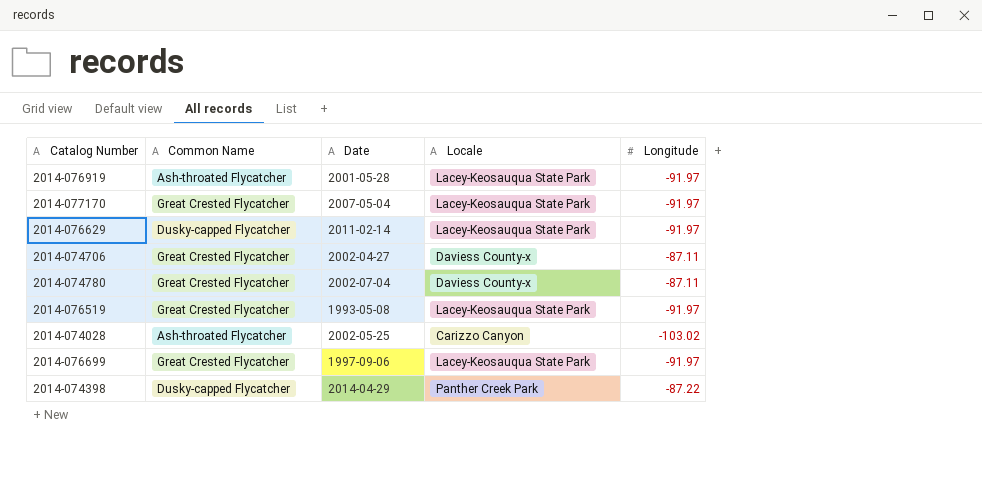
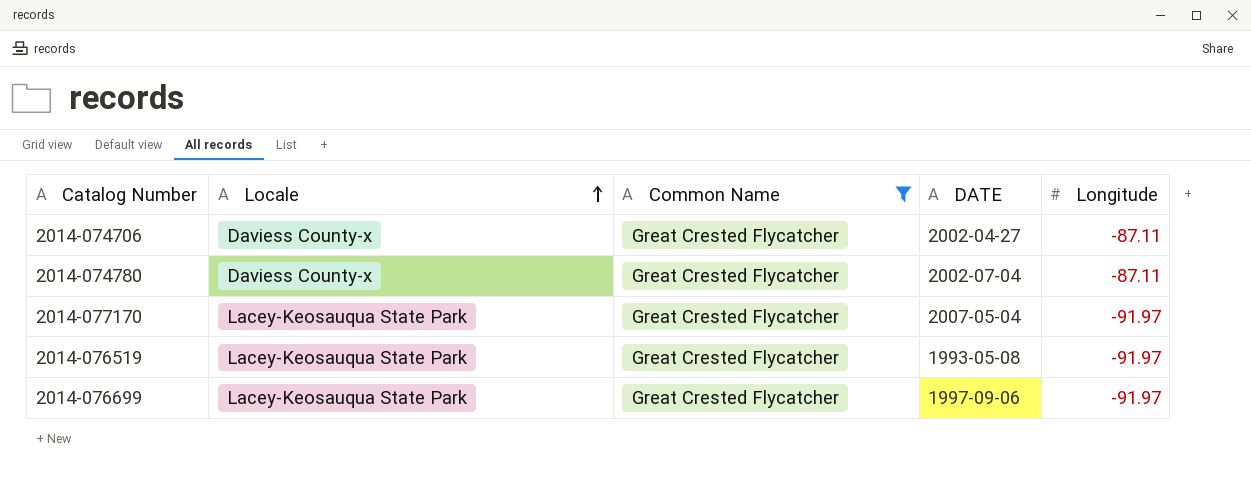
filter: none -> Common Name = Great Crested Flycatcher
row order: none -> Locale ascending
column Locale | position: 4 -> 2
column name: Date -> DATE

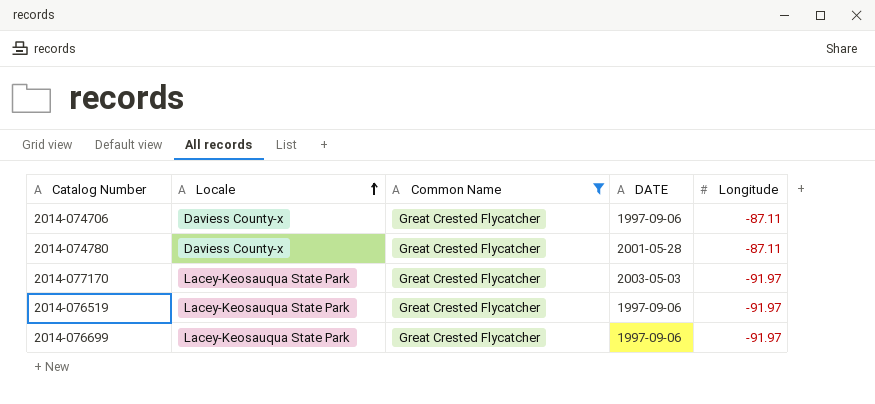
2014-074706 | DATE: 2002-04-27 -> 1997-09-06
2014-074780 | DATE: 2002-07-04 -> 2001-05-28
2014-077170 | DATE: 2007-05-04 -> 2003-05-03
2014-076519 | DATE: 1993-05-08 -> 1997-09-06

